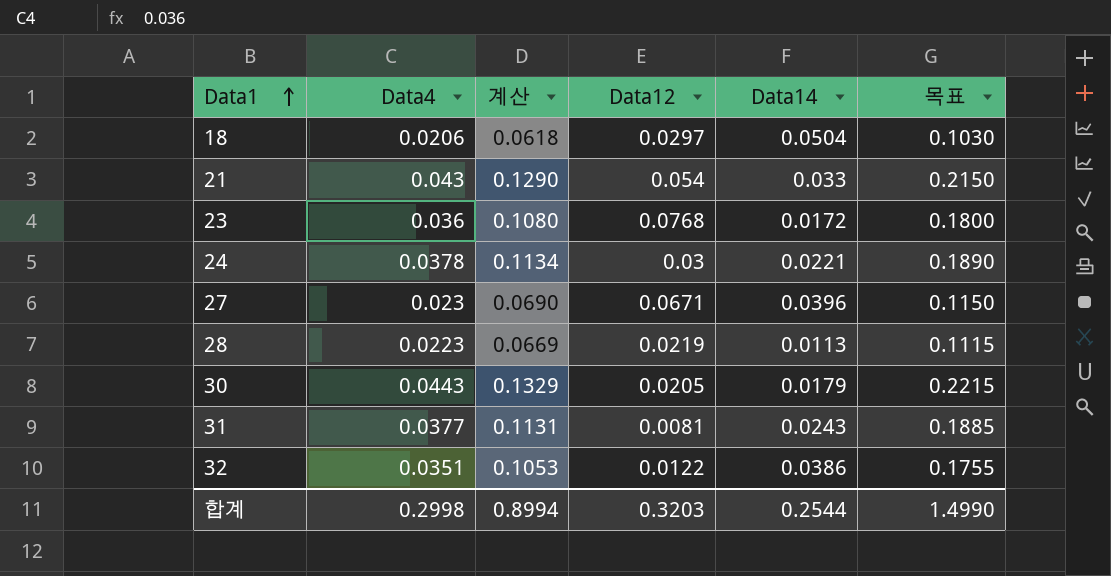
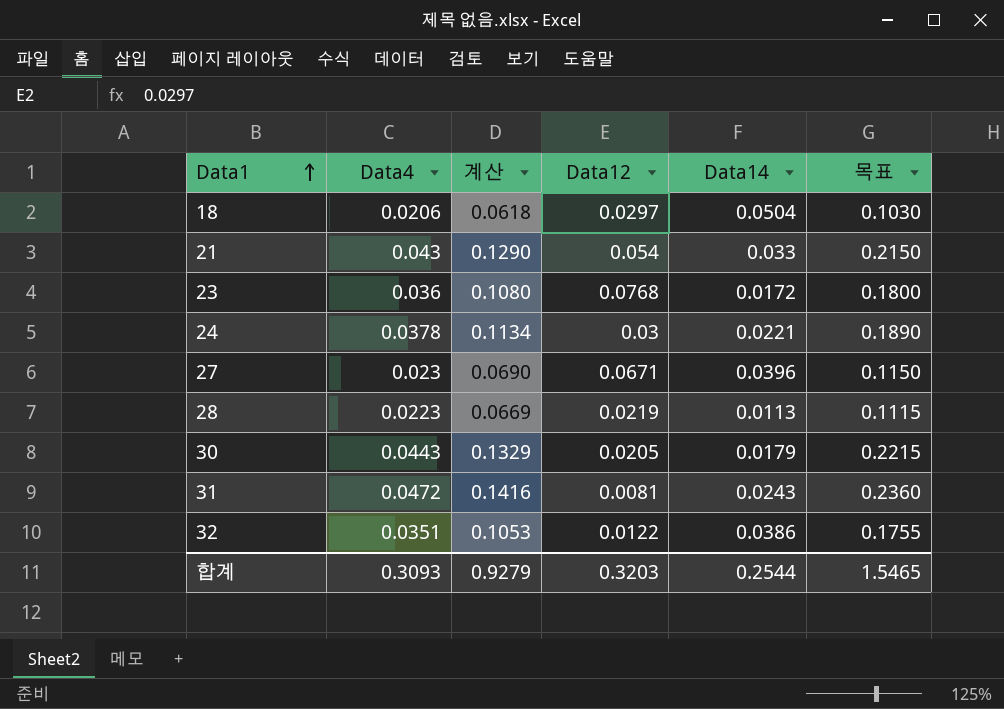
31 | Data4: 0.0377 -> 0.0472
31 | 계산: 0.1131 -> 0.1416
31 | 목표: 0.1885 -> 0.2360
합계 | Data4: 0.2998 -> 0.3093
합계 | 계산: 0.8994 -> 0.9279
합계 | 목표: 1.4990 -> 1.5465

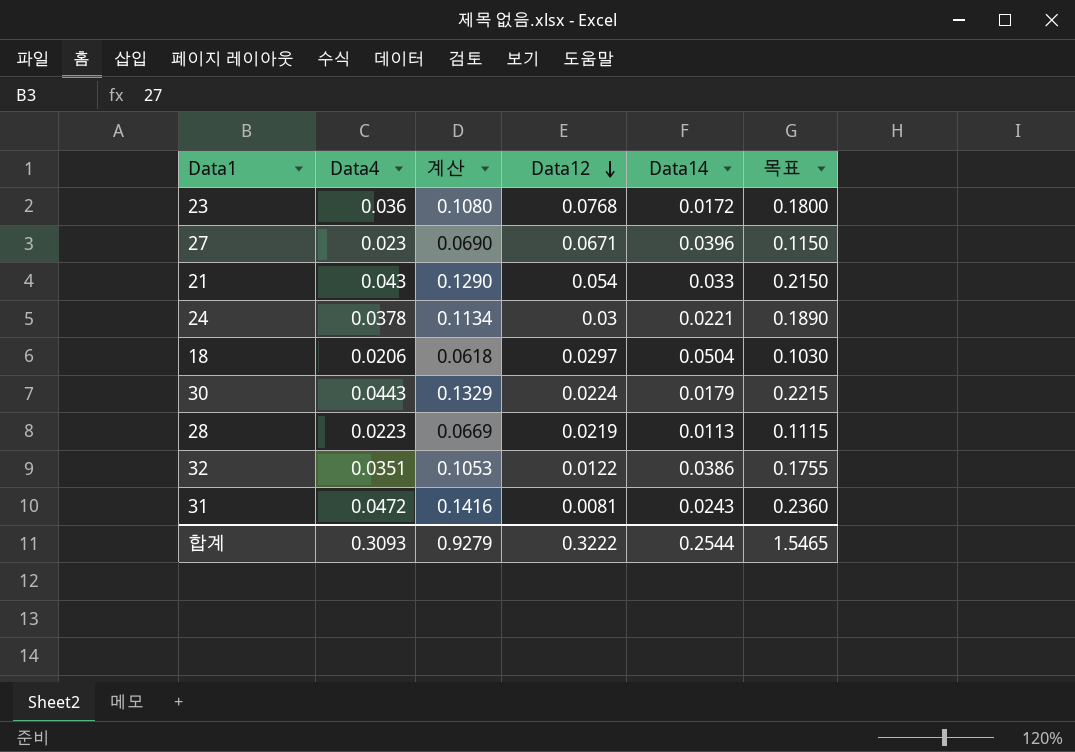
row order: Data1 ascending -> Data12 descending
30 | Data12: 0.0205 -> 0.0224
합계 | Data12: 0.3203 -> 0.3222

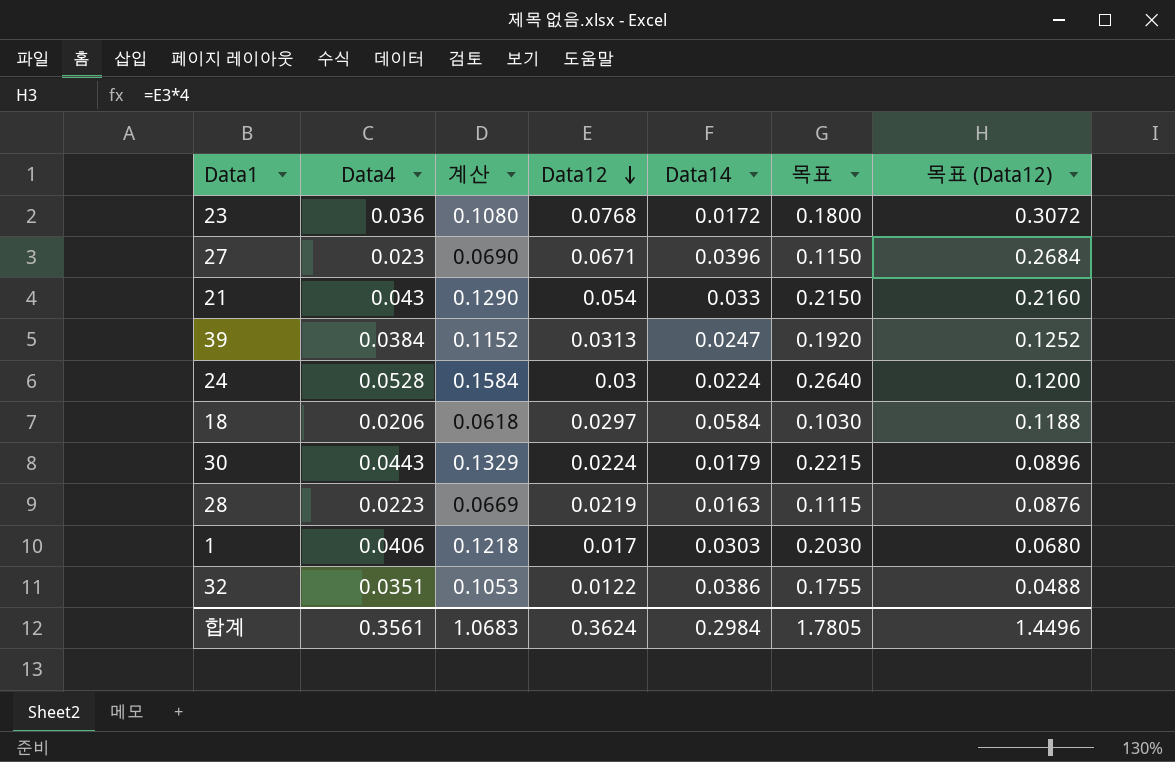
column 목표 (Data12) | formula: none -> [Data12] * 4
row 31: 0.0472 | 0.1416 | 0.0081 | 0.0243 | 0.2360 -> none
row 39: none -> 0.0384 | 0.1152 | 0.0313 | 0.0247 | 0.1920 | 0.1252
24 | Data4: 0.0378 -> 0.0528
24 | 계산: 0.1134 -> 0.1584
24 | Data14: 0.0221 -> 0.0224
24 | 목표: 0.1890 -> 0.2640
18 | Data14: 0.0504 -> 0.0584
28 | Data14: 0.0113 -> 0.0163
row 1: none -> 0.0406 | 0.1218 | 0.017 | 0.0303 | 0.2030 | 0.0680
합계 | Data4: 0.3093 -> 0.3561
합계 | 계산: 0.9279 -> 1.0683
합계 | Data12: 0.3222 -> 0.3624
합계 | Data14: 0.2544 -> 0.2984
합계 | 목표: 1.5465 -> 1.7805

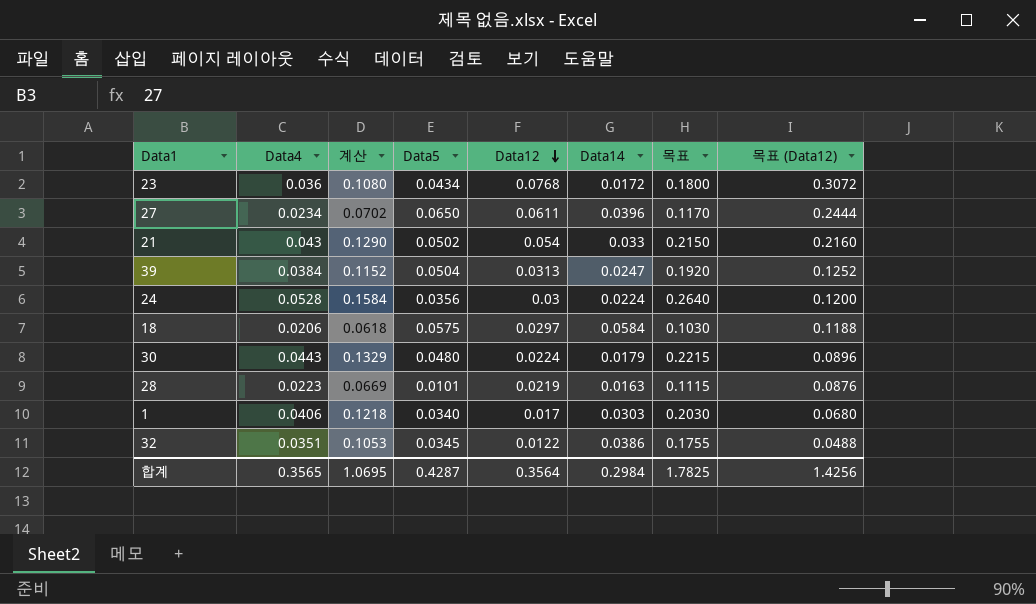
column Data5 | position: none -> 4
27 | Data4: 0.023 -> 0.0234
27 | 계산: 0.0690 -> 0.0702
27 | Data12: 0.0671 -> 0.0611
27 | 목표: 0.1150 -> 0.1170
27 | 목표 (Data12): 0.2684 -> 0.2444
합계 | Data4: 0.3561 -> 0.3565
합계 | 계산: 1.0683 -> 1.0695
합계 | Data12: 0.3624 -> 0.3564
합계 | 목표: 1.7805 -> 1.7825
합계 | 목표 (Data12): 1.4496 -> 1.4256

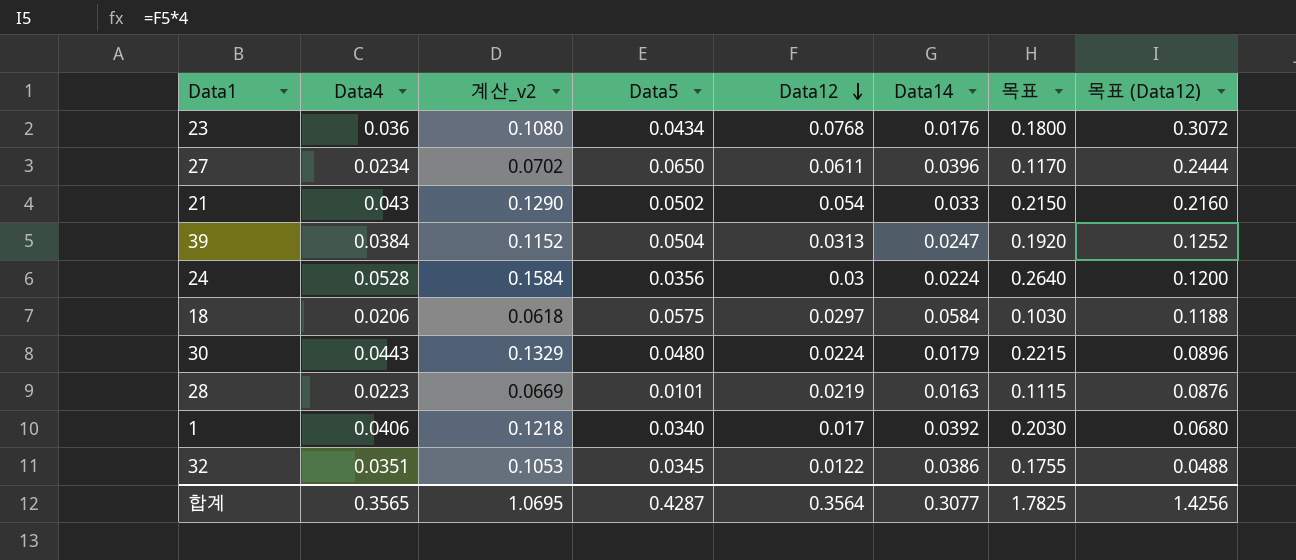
column name: 계산 -> 계산_v2
23 | Data14: 0.0172 -> 0.0176
1 | Data14: 0.0303 -> 0.0392
합계 | Data14: 0.2984 -> 0.3077

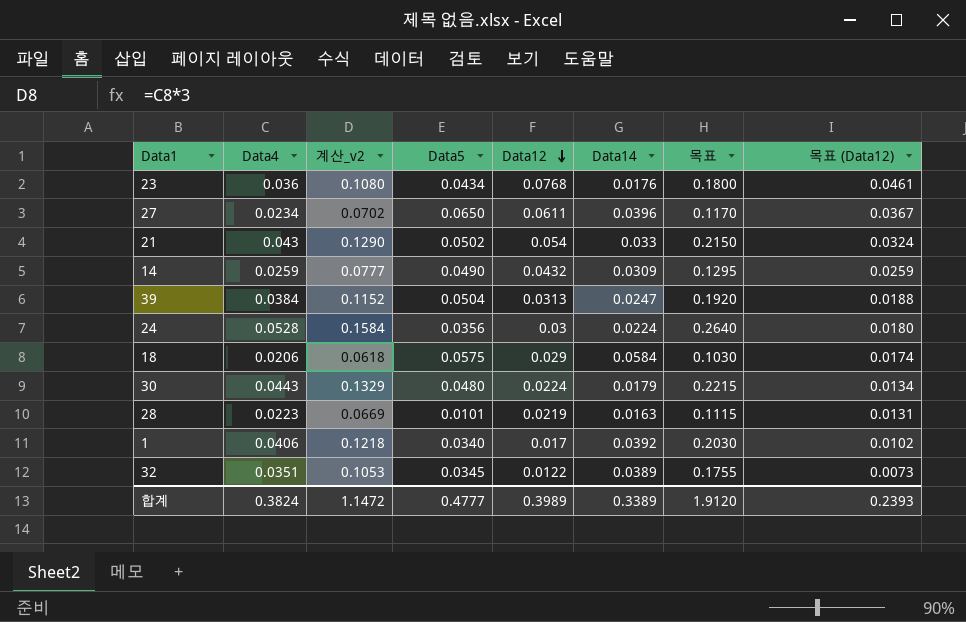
column 목표 (Data12) | formula: [Data12] * 4 -> [Data12] * 0.6
row 14: none -> 0.0259 | 0.0777 | 0.0490 | 0.0432 | 0.0309 | 0.1295 | 0.0259
18 | Data12: 0.0297 -> 0.029
32 | Data14: 0.0386 -> 0.0389
합계 | Data4: 0.3565 -> 0.3824
합계 | 계산_v2: 1.0695 -> 1.1472
합계 | Data5: 0.4287 -> 0.4777
합계 | Data12: 0.3564 -> 0.3989
합계 | Data14: 0.3077 -> 0.3389
합계 | 목표: 1.7825 -> 1.9120
합계 | 목표 (Data12): 1.4256 -> 0.2393

